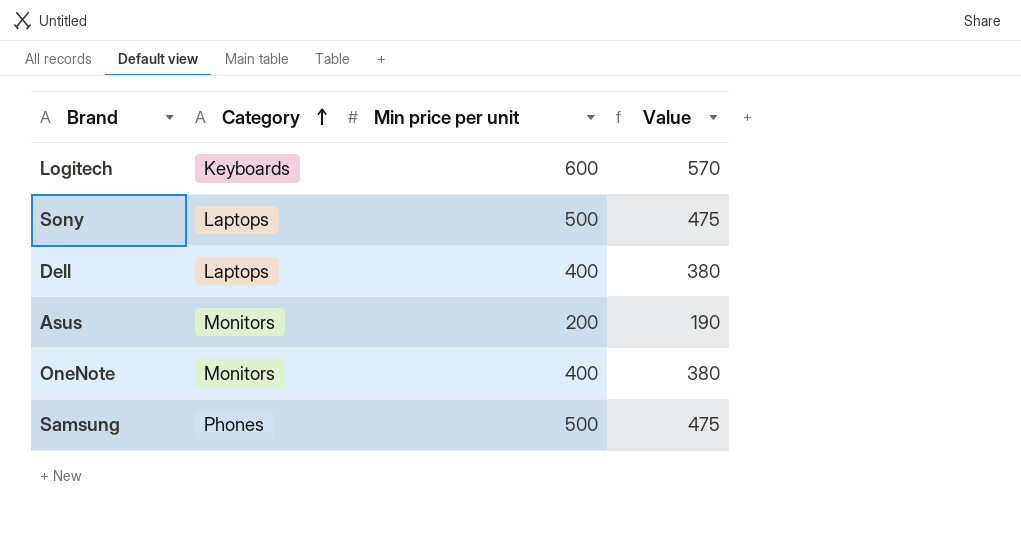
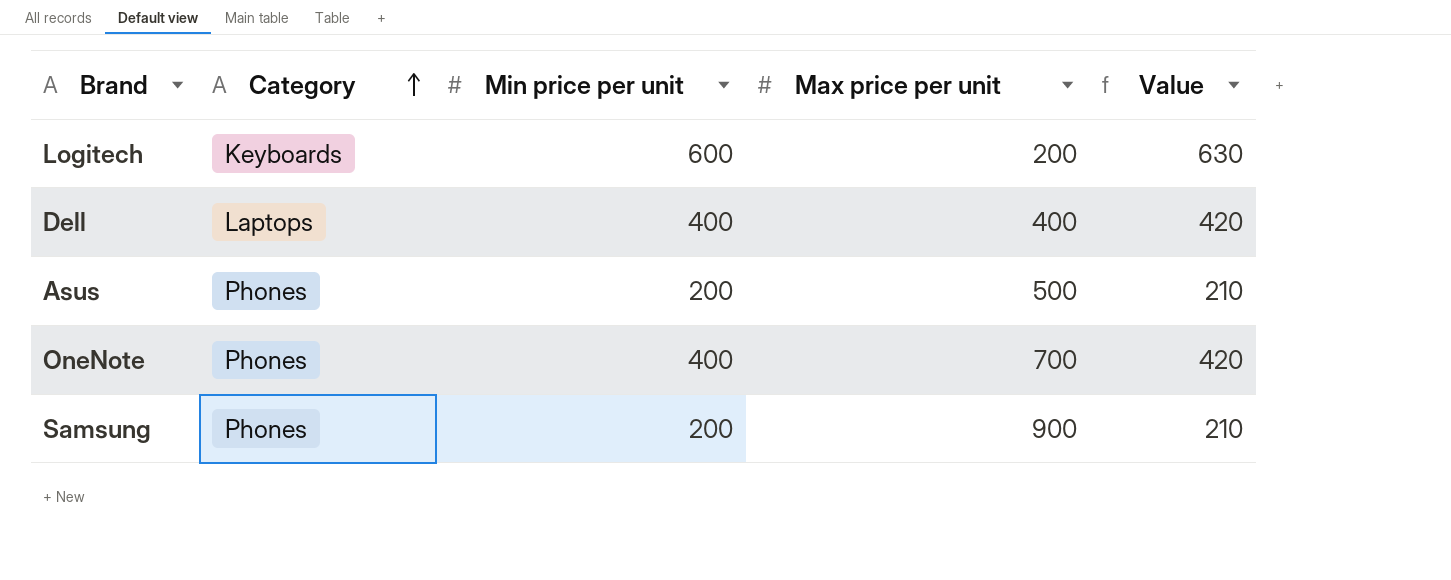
column Max price per unit | position: none -> 4
column Value | formula: [Min price per unit] * 0.95 -> [Min price per unit] * 1.05
row Sony: Laptops | 500 | 475 -> none
Asus | Category: Monitors -> Phones
OneNote | Category: Monitors -> Phones
Samsung | Min price per unit: 500 -> 200

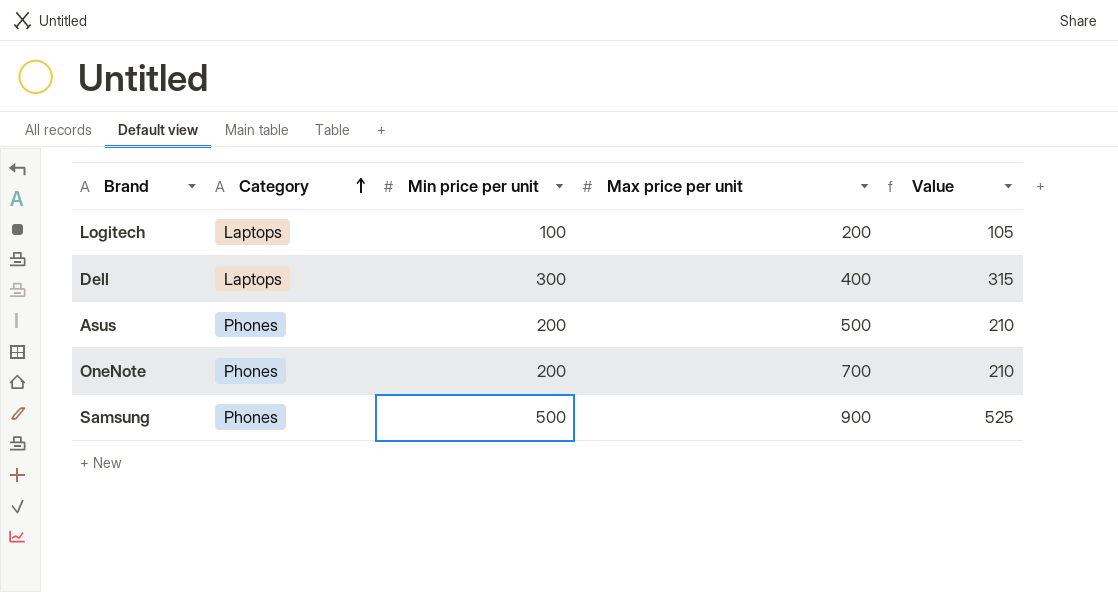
Logitech | Category: Keyboards -> Laptops
Logitech | Min price per unit: 600 -> 100
Logitech | Value: 630 -> 105
Dell | Min price per unit: 400 -> 300
Dell | Value: 420 -> 315
OneNote | Min price per unit: 400 -> 200
OneNote | Value: 420 -> 210
Samsung | Min price per unit: 200 -> 500
Samsung | Value: 210 -> 525

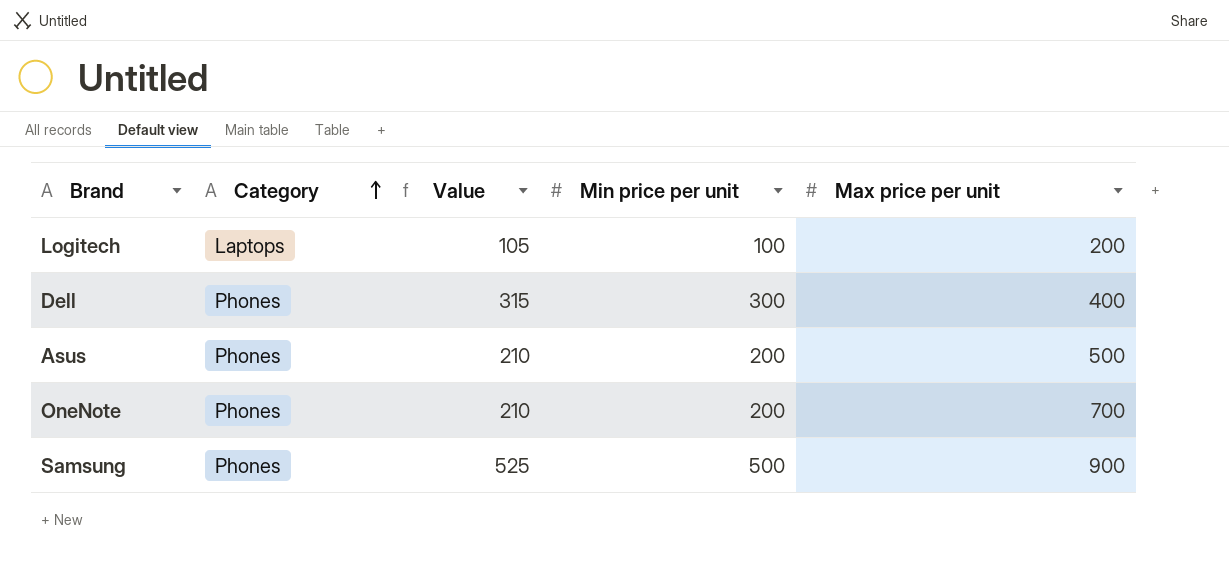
column Value | position: 5 -> 3
Dell | Category: Laptops -> Phones

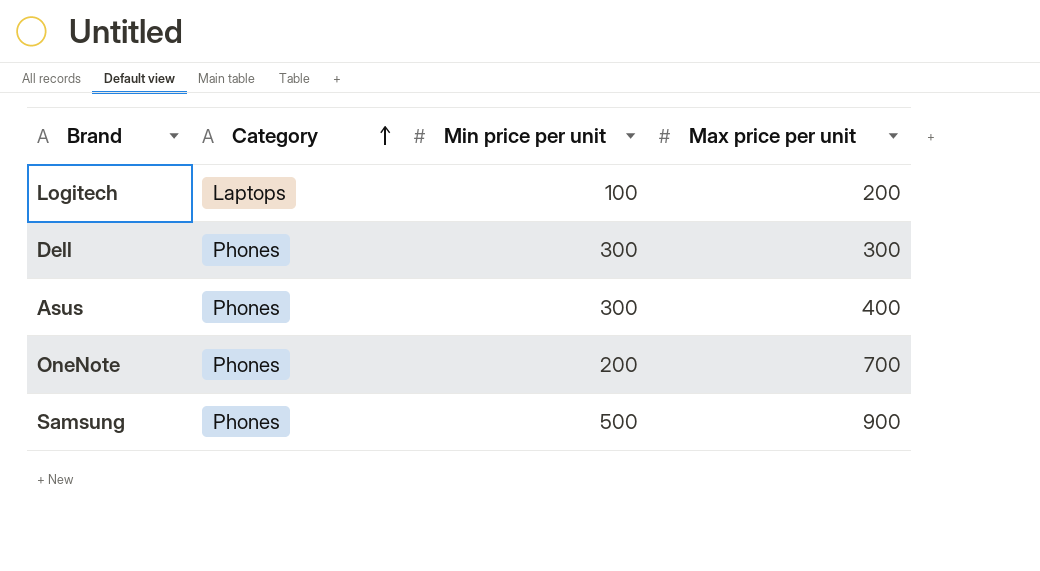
column Value | formula: [Min price per unit] * 1.05 -> none
Dell | Max price per unit: 400 -> 300
Asus | Min price per unit: 200 -> 300
Asus | Max price per unit: 500 -> 400

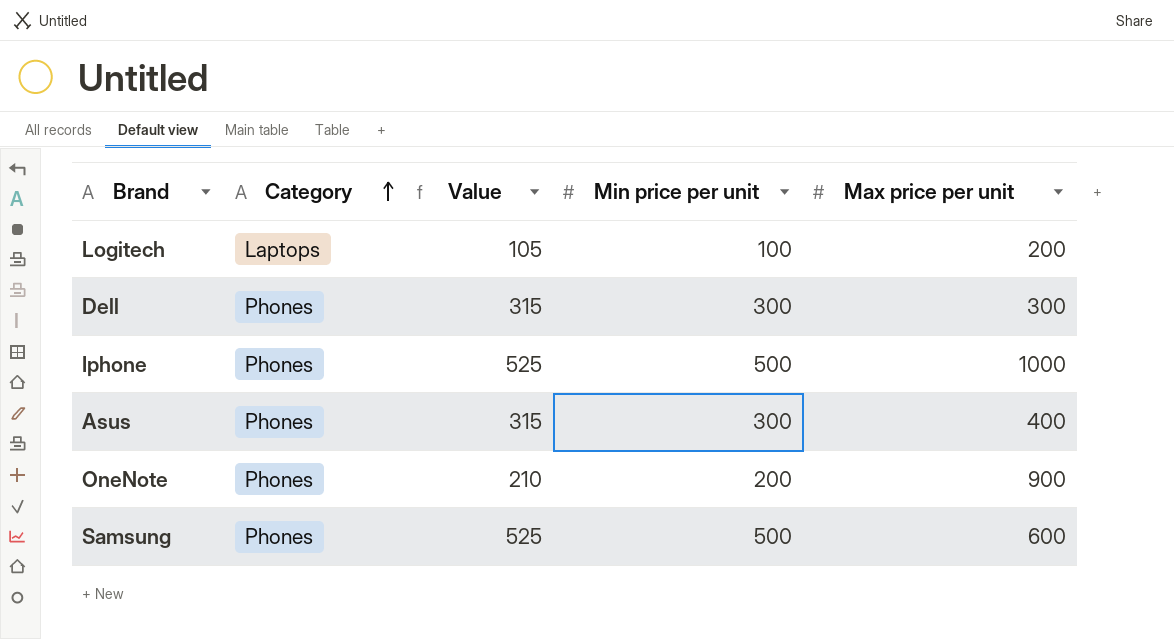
column Value | formula: none -> [Min price per unit] * 1.05
row Iphone: none -> Phones | 525 | 500 | 1000
OneNote | Max price per unit: 700 -> 900
Samsung | Max price per unit: 900 -> 600

